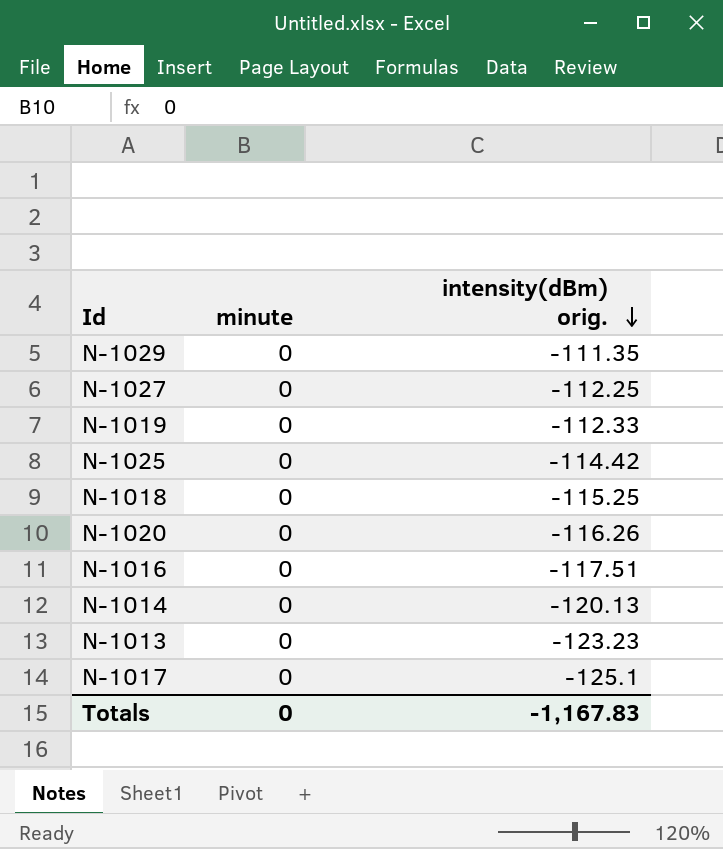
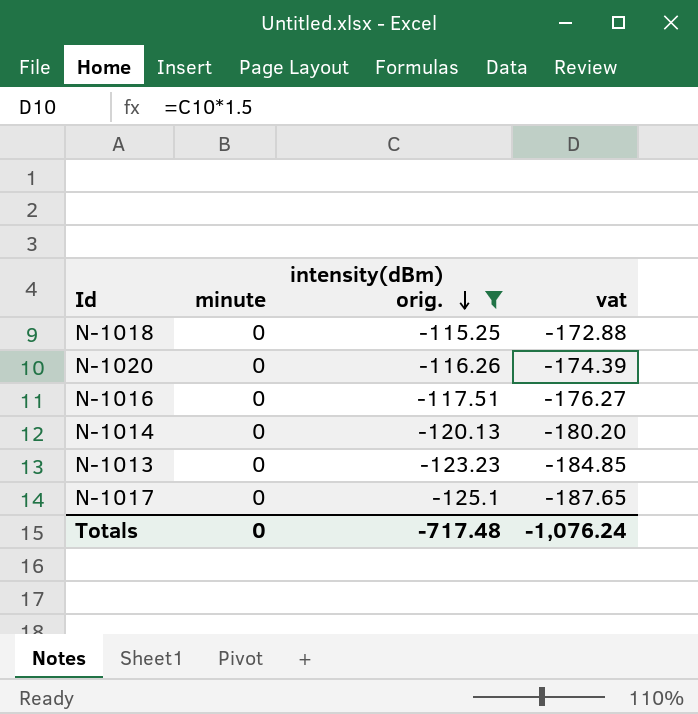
filter: none -> intensity(dBm) orig. <= -115.25
column vat | formula: none -> [intensity(dBm) orig.] * 1.5
Totals | intensity(dBm) orig.: -1,167.83 -> -717.48

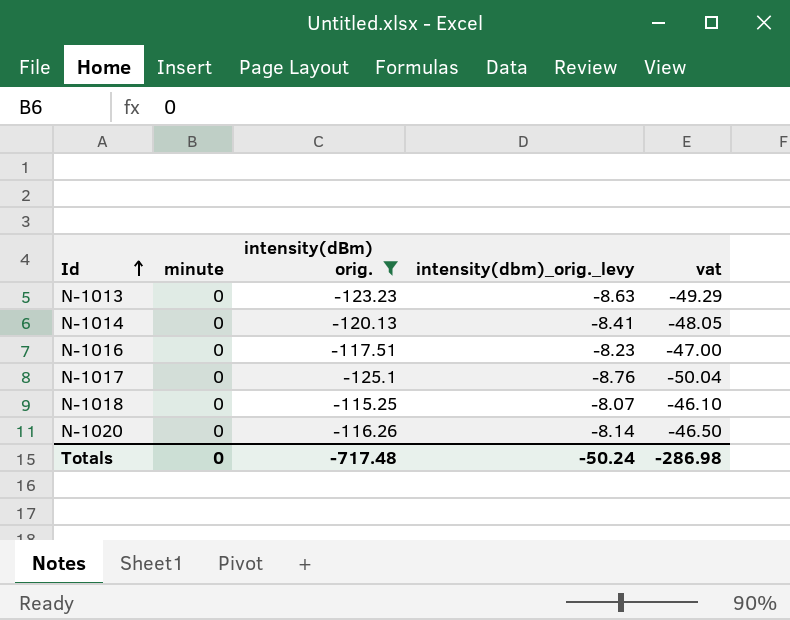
row order: intensity(dBm) orig. descending -> Id ascending
column intensity(dbm)_orig._levy | formula: none -> [intensity(dBm) orig.] * 0.07
column vat | formula: [intensity(dBm) orig.] * 1.5 -> [intensity(dBm) orig.] * 0.4
Totals | vat: -1,076.24 -> -286.98

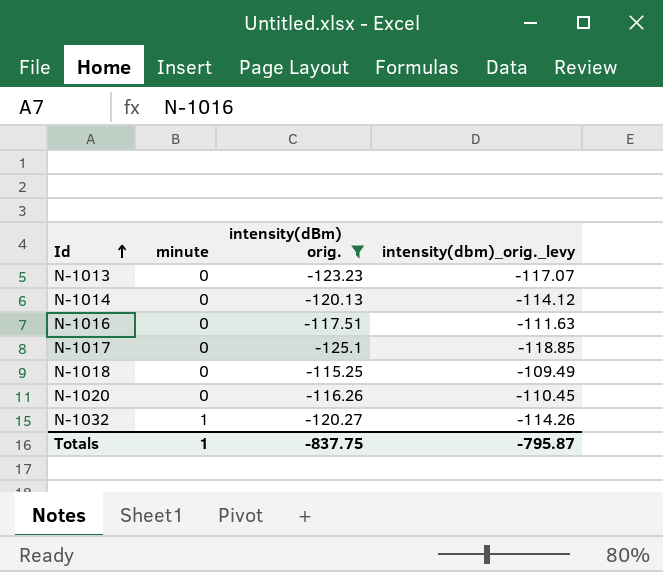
column vat | formula: [intensity(dBm) orig.] * 0.4 -> none
column intensity(dbm)_orig._levy | formula: [intensity(dBm) orig.] * 0.07 -> [intensity(dBm) orig.] * 0.95
row N-1032: none -> 1 | -120.27 | -114.26
Totals | minute: 0 -> 1
Totals | intensity(dBm) orig.: -717.48 -> -837.75
Totals | intensity(dbm)_orig._levy: -50.24 -> -795.87

